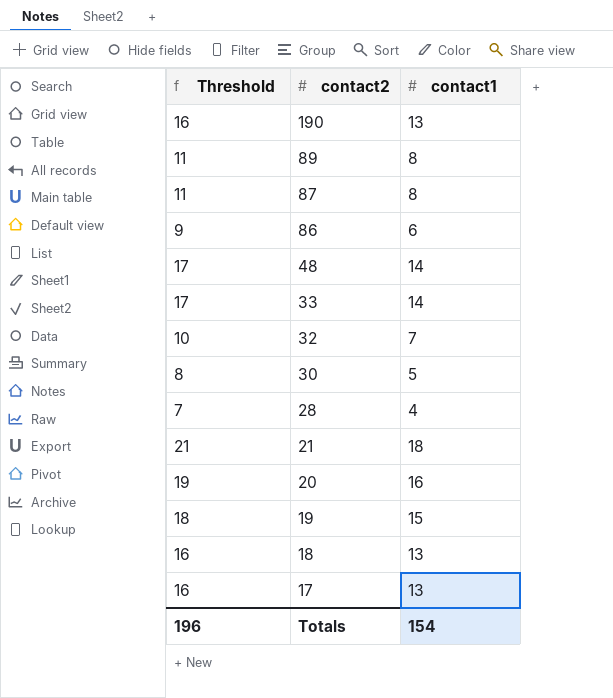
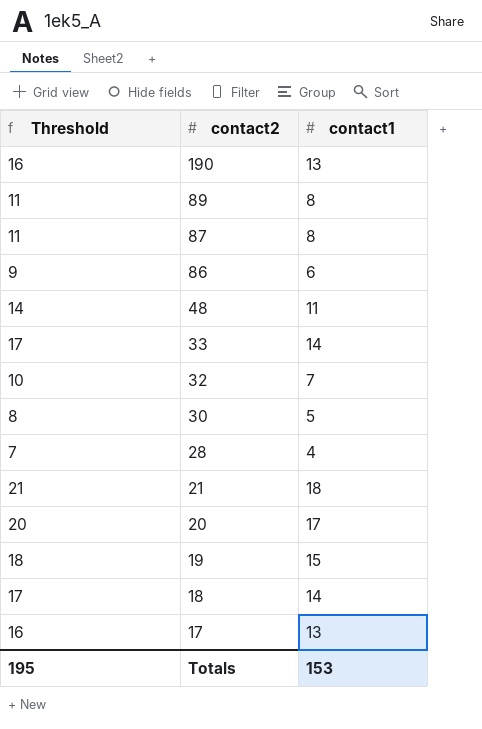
48 | Threshold: 17 -> 14
48 | contact1: 14 -> 11
20 | Threshold: 19 -> 20
20 | contact1: 16 -> 17
18 | Threshold: 16 -> 17
18 | contact1: 13 -> 14
Totals | Threshold: 196 -> 195
Totals | contact1: 154 -> 153

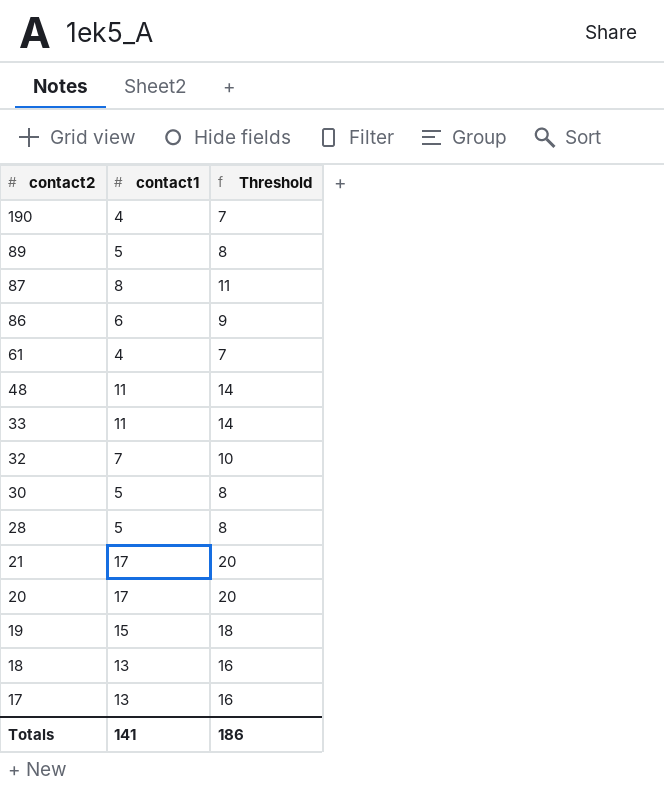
column Threshold | position: 1 -> 3
190 | contact1: 13 -> 4
190 | Threshold: 16 -> 7
89 | contact1: 8 -> 5
89 | Threshold: 11 -> 8
row 61: none -> 4 | 7
33 | contact1: 14 -> 11
33 | Threshold: 17 -> 14
28 | contact1: 4 -> 5
28 | Threshold: 7 -> 8
21 | contact1: 18 -> 17
21 | Threshold: 21 -> 20
18 | contact1: 14 -> 13
18 | Threshold: 17 -> 16
Totals | contact1: 153 -> 141
Totals | Threshold: 195 -> 186

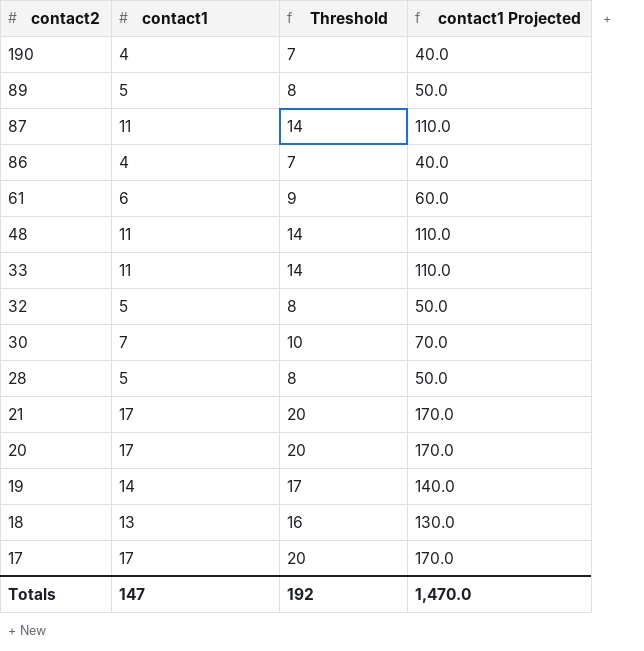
column contact1 Projected | formula: none -> [contact1] * 10
87 | contact1: 8 -> 11
87 | Threshold: 11 -> 14
86 | contact1: 6 -> 4
86 | Threshold: 9 -> 7
61 | contact1: 4 -> 6
61 | Threshold: 7 -> 9
32 | contact1: 7 -> 5
32 | Threshold: 10 -> 8
30 | contact1: 5 -> 7
30 | Threshold: 8 -> 10
19 | contact1: 15 -> 14
19 | Threshold: 18 -> 17
17 | contact1: 13 -> 17
17 | Threshold: 16 -> 20
Totals | contact1: 141 -> 147
Totals | Threshold: 186 -> 192

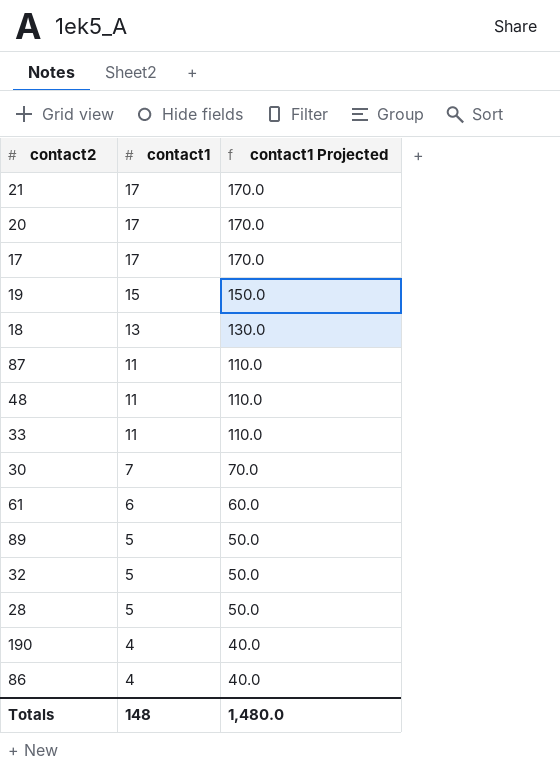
row order: contact2 descending -> contact1 descending
column Threshold | formula: [contact1] + 3 -> none
19 | contact1: 14 -> 15
19 | contact1 Projected: 140.0 -> 150.0
Totals | contact1: 147 -> 148
Totals | contact1 Projected: 1,470.0 -> 1,480.0

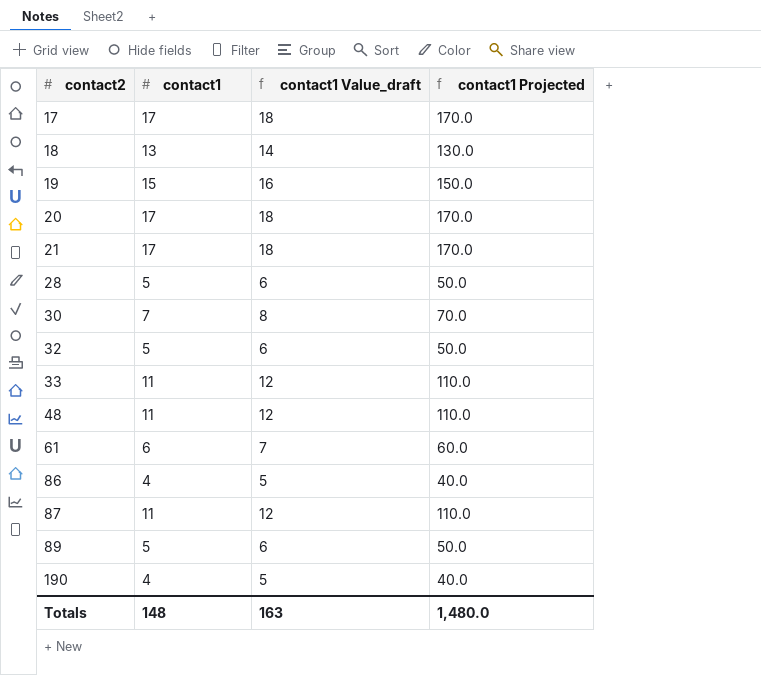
row order: contact1 descending -> contact2 ascending
column contact1 Value_draft | formula: none -> [contact1] + 1

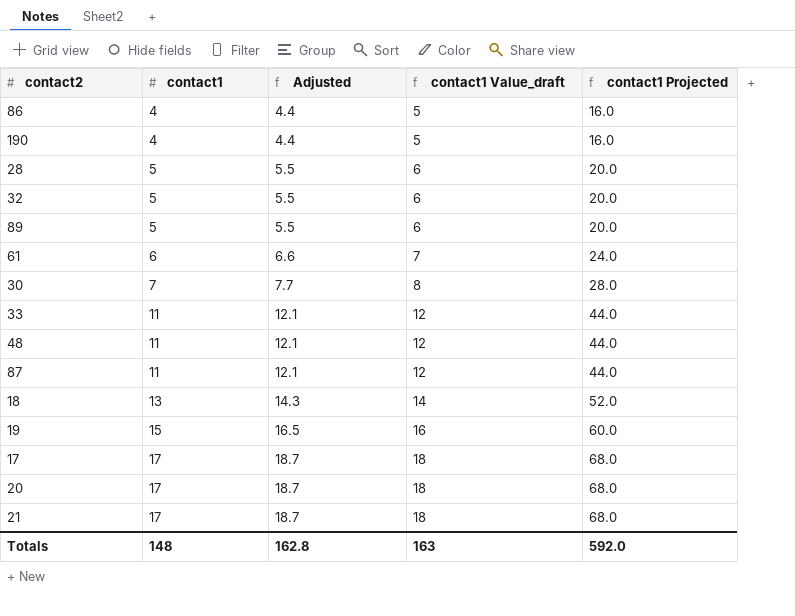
row order: contact2 ascending -> contact1 ascending
column Adjusted | formula: none -> [contact1] * 1.1
column contact1 Projected | formula: [contact1] * 10 -> [contact1] * 4
Totals | contact1 Projected: 1,480.0 -> 592.0

